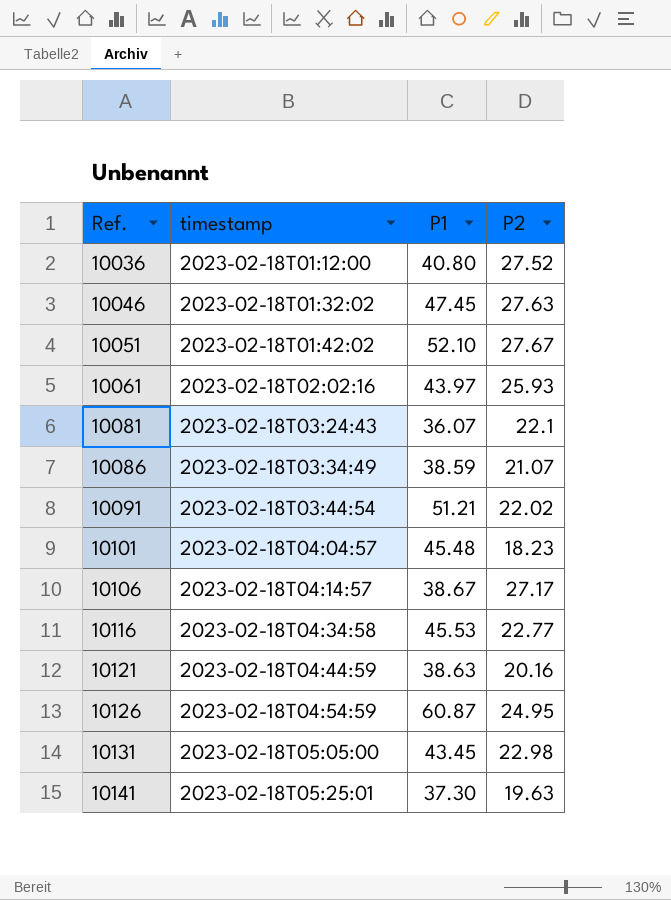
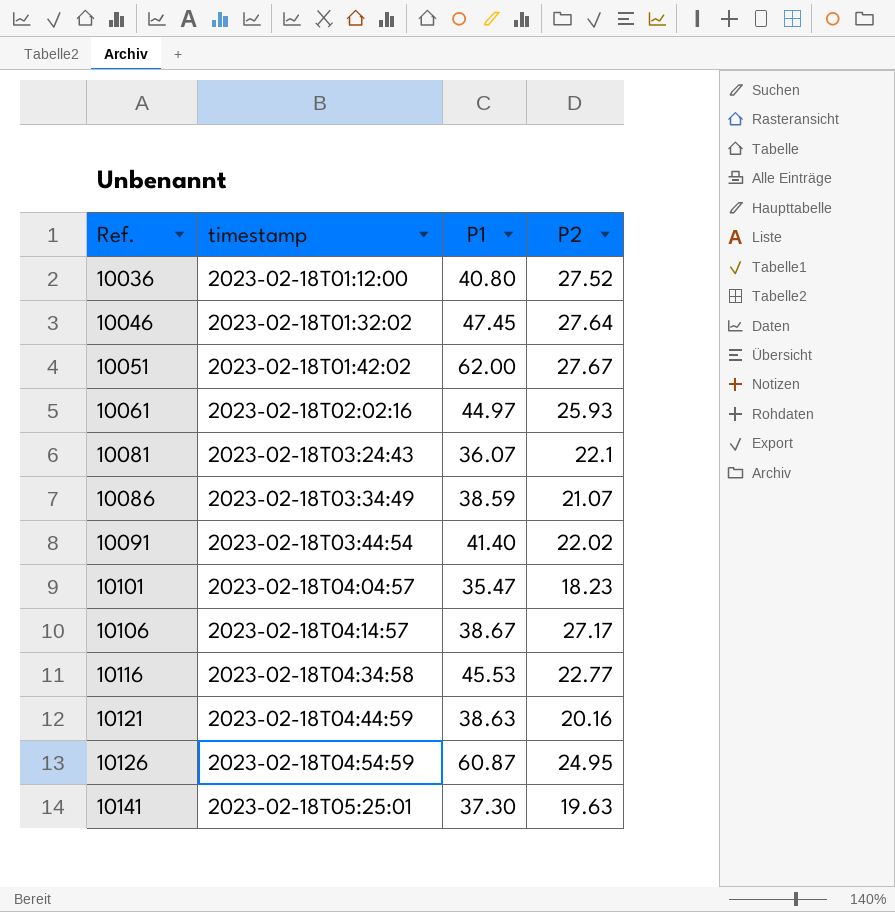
row 10131: 2023-02-18T05:05:00 | 43.45 | 22.98 -> none
10046 | P2: 27.63 -> 27.64
10051 | P1: 52.10 -> 62.00
10061 | P1: 43.97 -> 44.97
10091 | P1: 51.21 -> 41.40
10101 | P1: 45.48 -> 35.47

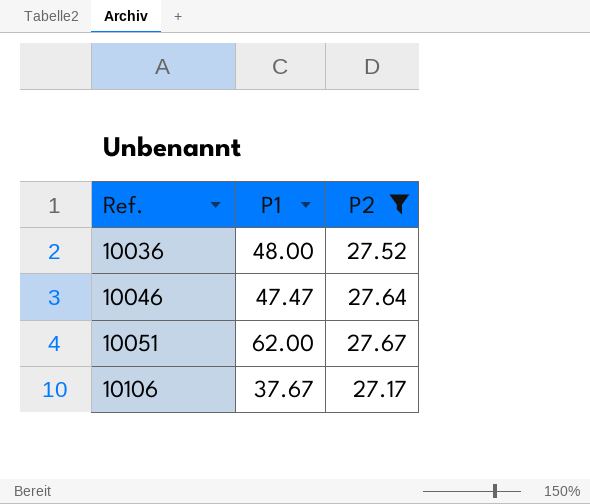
filter: none -> P2 >= 27.17
column timestamp | position: 2 -> none
10036 | P1: 40.80 -> 48.00
10046 | P1: 47.45 -> 47.47
10106 | P1: 38.67 -> 37.67

